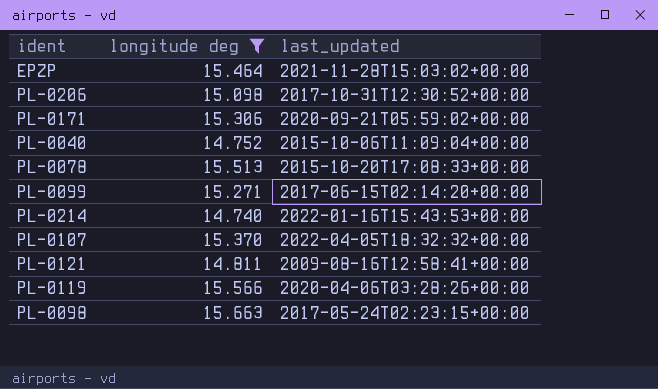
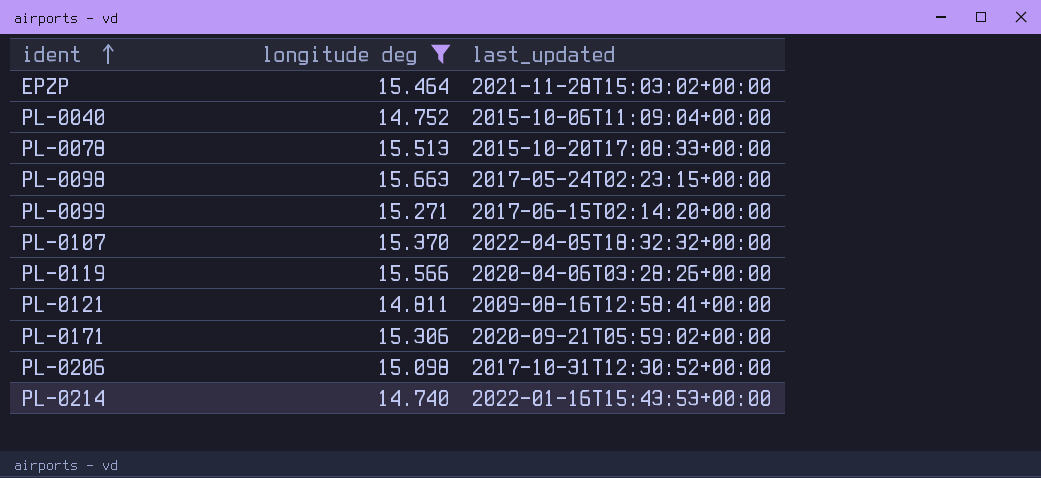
row order: none -> ident ascending

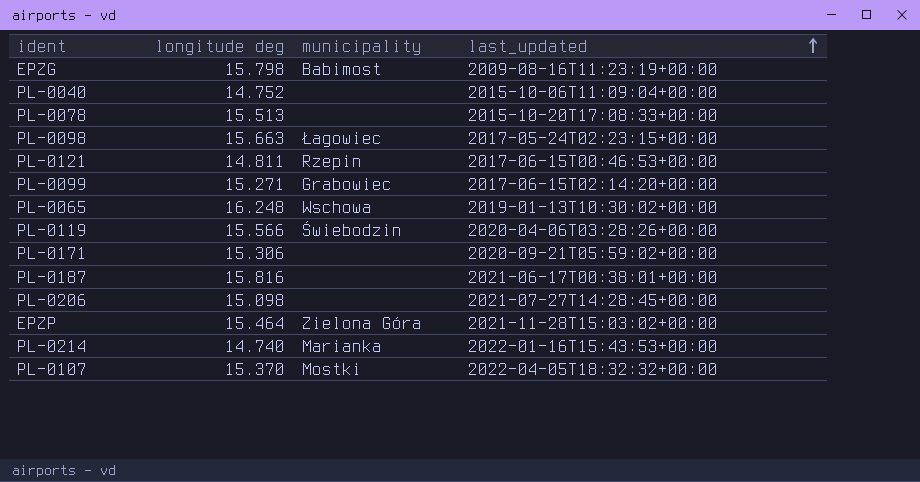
filter: longitude deg <= 15.663 -> none
row order: ident ascending -> last_updated ascending
column municipality | position: none -> 3
PL-0121 | last_updated: 2009-08-16T12:58:41+00:00 -> 2017-06-15T00:46:53+00:00
PL-0206 | last_updated: 2017-10-31T12:30:52+00:00 -> 2021-07-27T14:28:45+00:00

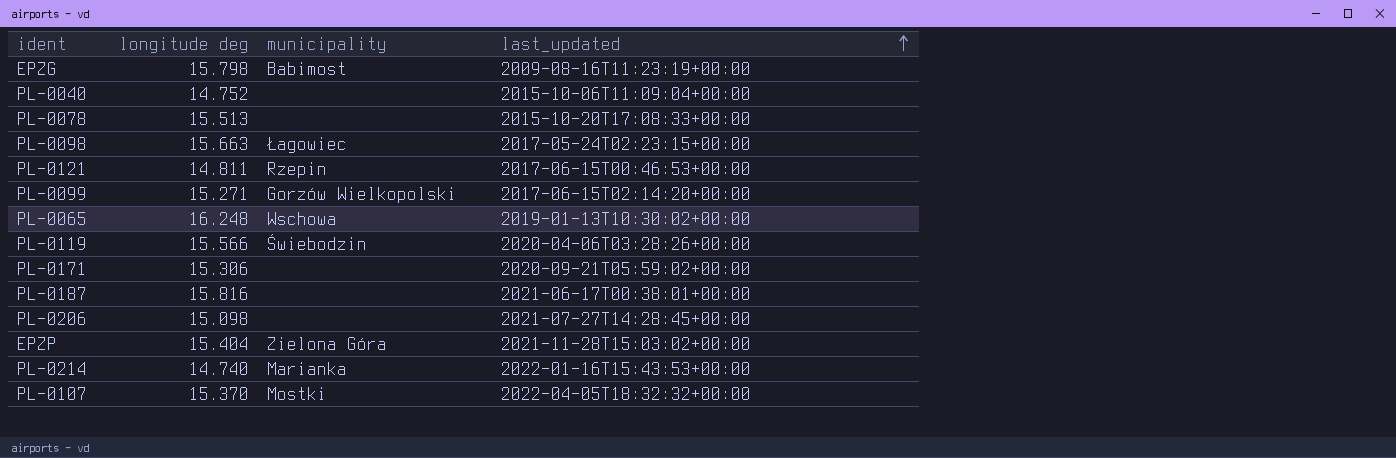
PL-0099 | municipality: Grabowiec -> Gorzów Wielkopolski
EPZP | longitude deg: 15.464 -> 15.404

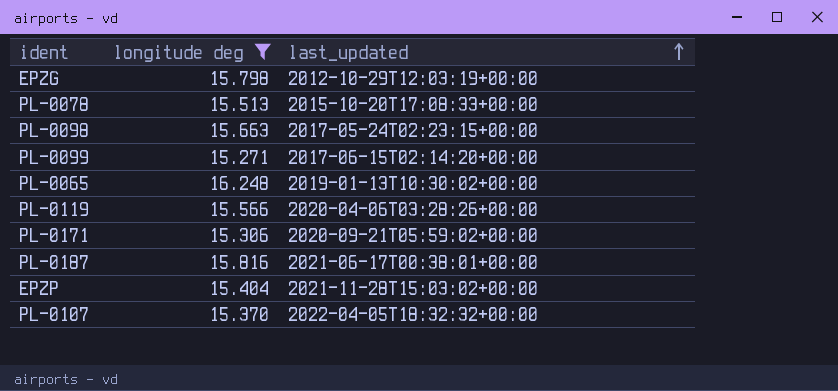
filter: none -> longitude deg >= 15.271
column municipality | position: 3 -> none
EPZG | last_updated: 2009-08-16T11:23:19+00:00 -> 2012-10-29T12:03:19+00:00

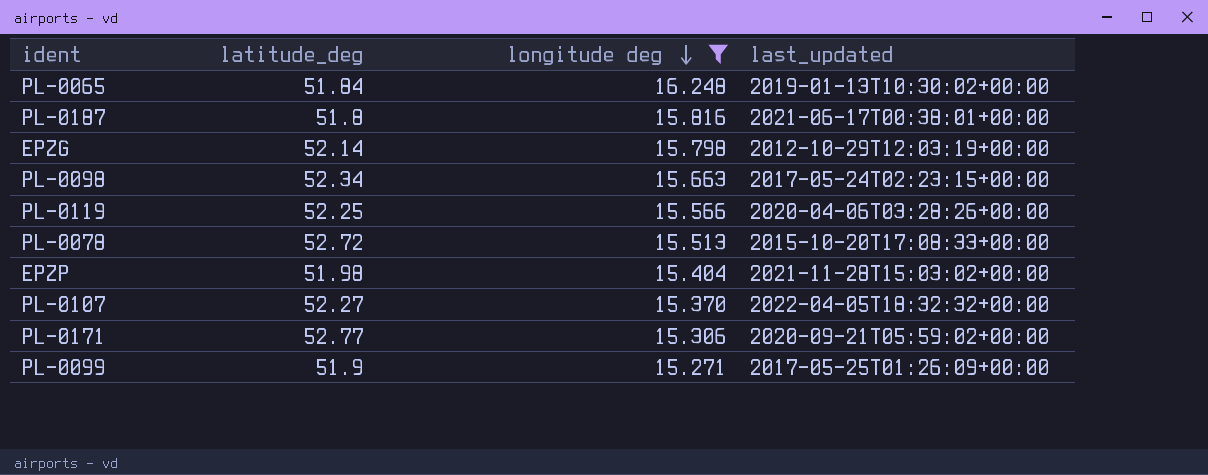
row order: last_updated ascending -> longitude deg descending
column latitude_deg | position: none -> 2
PL-0099 | last_updated: 2017-06-15T02:14:20+00:00 -> 2017-05-25T01:26:09+00:00

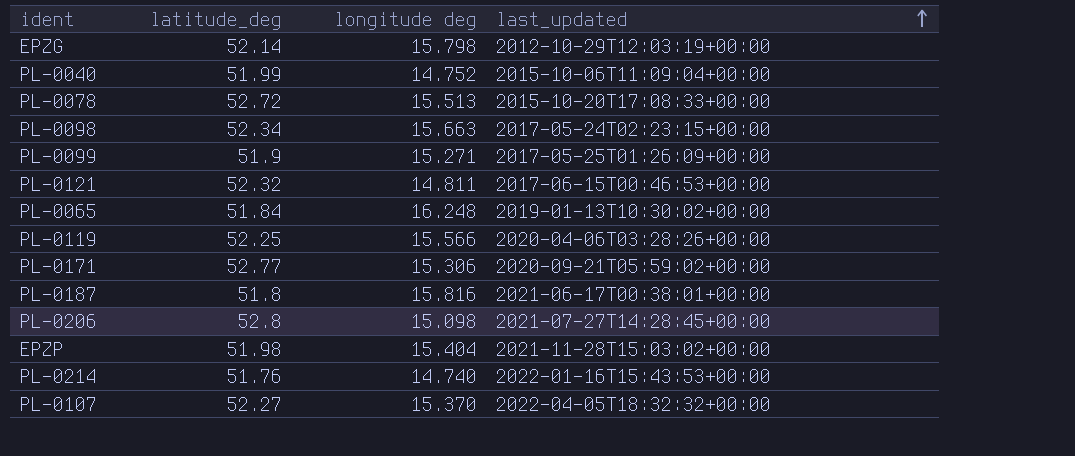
filter: longitude deg >= 15.271 -> none
row order: longitude deg descending -> last_updated ascending

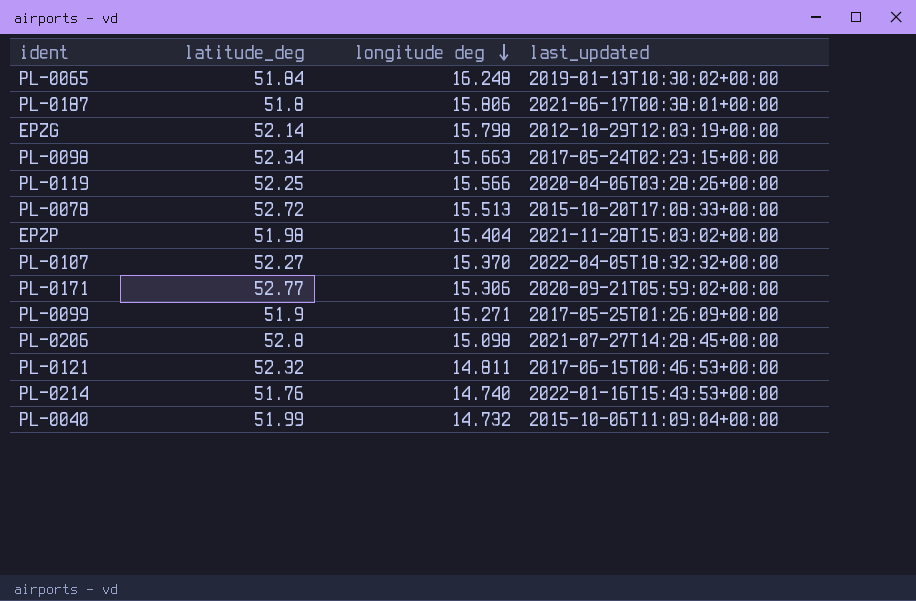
row order: last_updated ascending -> longitude deg descending
PL-0187 | longitude deg: 15.816 -> 15.806
PL-0040 | longitude deg: 14.752 -> 14.732

